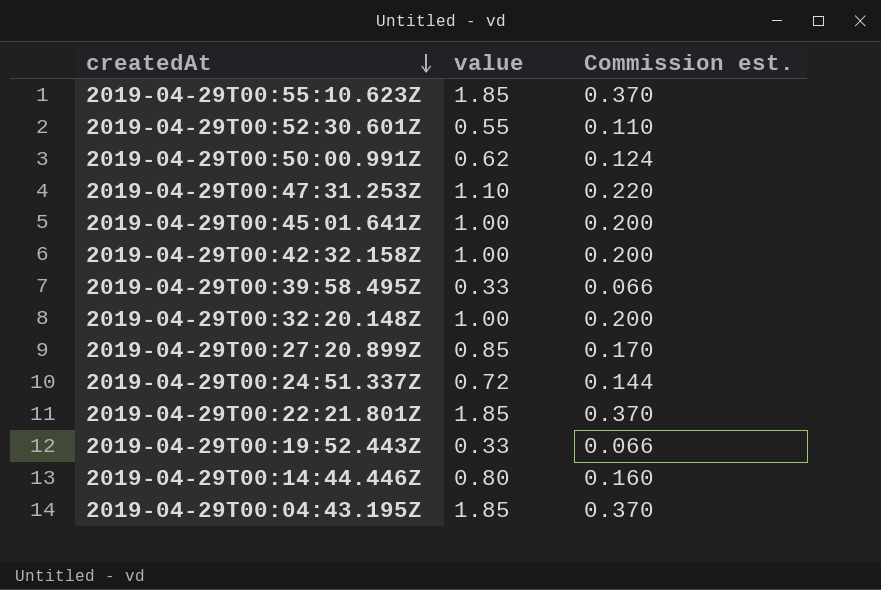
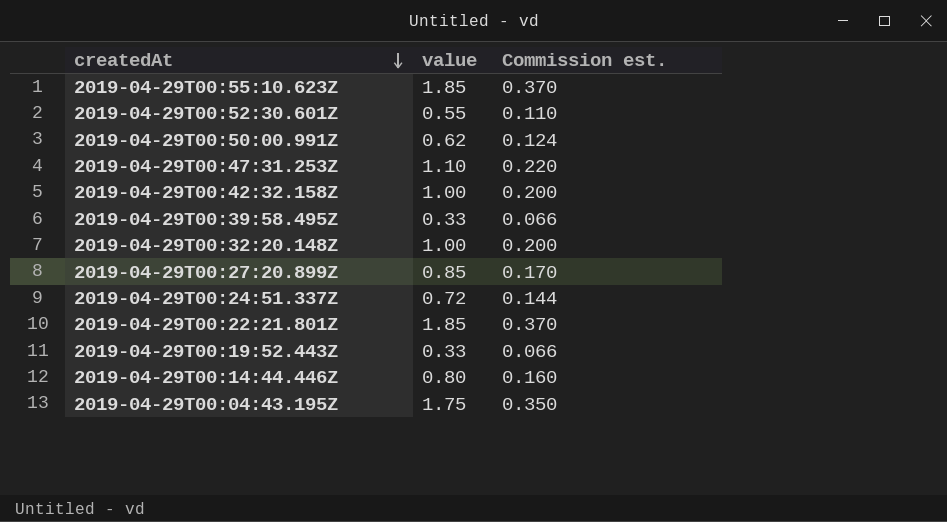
row 2019-04-29T00:45:01.641Z: 1.00 | 0.200 -> none
2019-04-29T00:04:43.195Z | value: 1.85 -> 1.75
2019-04-29T00:04:43.195Z | Commission est.: 0.370 -> 0.350

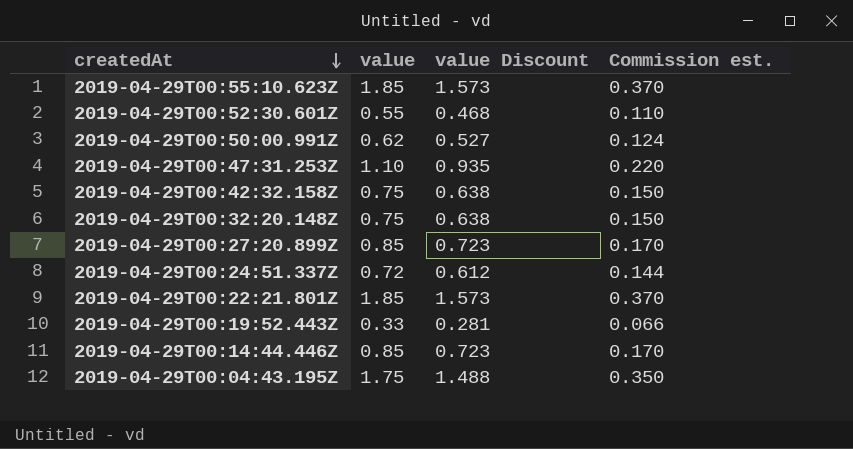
column value Discount | formula: none -> [value] * 0.85
row 2019-04-29T00:39:58.495Z: 0.33 | 0.066 -> none
2019-04-29T00:42:32.158Z | value: 1.00 -> 0.75
2019-04-29T00:42:32.158Z | Commission est.: 0.200 -> 0.150
2019-04-29T00:32:20.148Z | value: 1.00 -> 0.75
2019-04-29T00:32:20.148Z | Commission est.: 0.200 -> 0.150
2019-04-29T00:14:44.446Z | value: 0.80 -> 0.85
2019-04-29T00:14:44.446Z | Commission est.: 0.160 -> 0.170

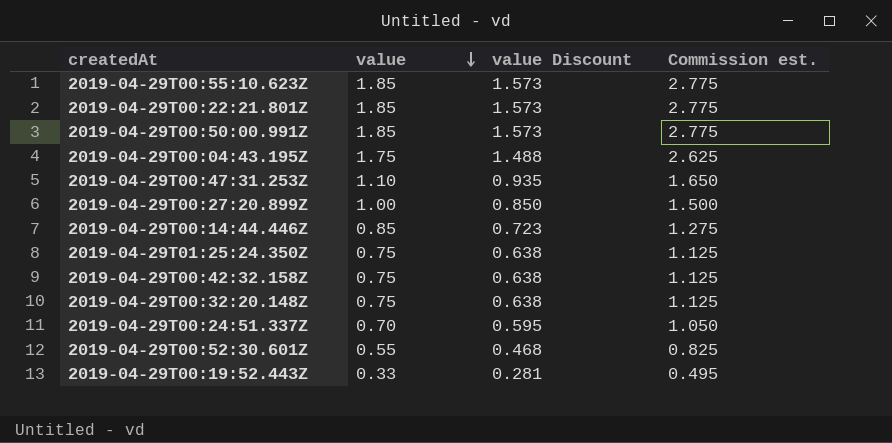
row order: createdAt descending -> value descending
column Commission est. | formula: [value] * 0.2 -> [value] * 1.5
2019-04-29T00:50:00.991Z | value: 0.62 -> 1.85
2019-04-29T00:50:00.991Z | value Discount: 0.527 -> 1.573
2019-04-29T00:27:20.899Z | value: 0.85 -> 1.00
2019-04-29T00:27:20.899Z | value Discount: 0.723 -> 0.850
row 2019-04-29T01:25:24.350Z: none -> 0.75 | 0.638 | 1.125
2019-04-29T00:24:51.337Z | value: 0.72 -> 0.70
2019-04-29T00:24:51.337Z | value Discount: 0.612 -> 0.595

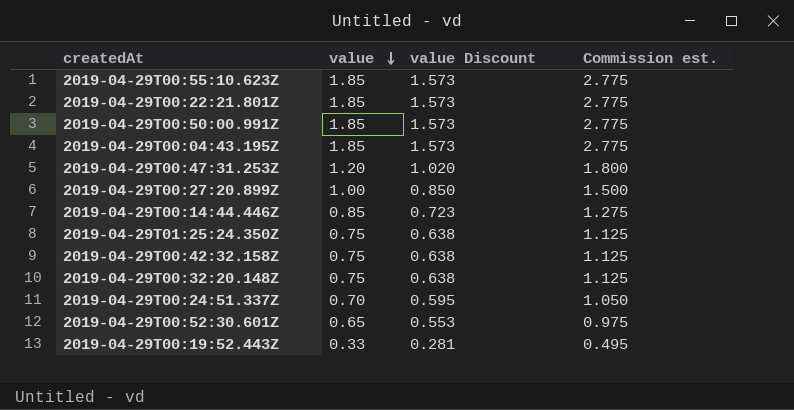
2019-04-29T00:04:43.195Z | value: 1.75 -> 1.85
2019-04-29T00:04:43.195Z | value Discount: 1.488 -> 1.573
2019-04-29T00:04:43.195Z | Commission est.: 2.625 -> 2.775
2019-04-29T00:47:31.253Z | value: 1.10 -> 1.20
2019-04-29T00:47:31.253Z | value Discount: 0.935 -> 1.020
2019-04-29T00:47:31.253Z | Commission est.: 1.650 -> 1.800
2019-04-29T00:52:30.601Z | value: 0.55 -> 0.65
2019-04-29T00:52:30.601Z | value Discount: 0.468 -> 0.553
2019-04-29T00:52:30.601Z | Commission est.: 0.825 -> 0.975

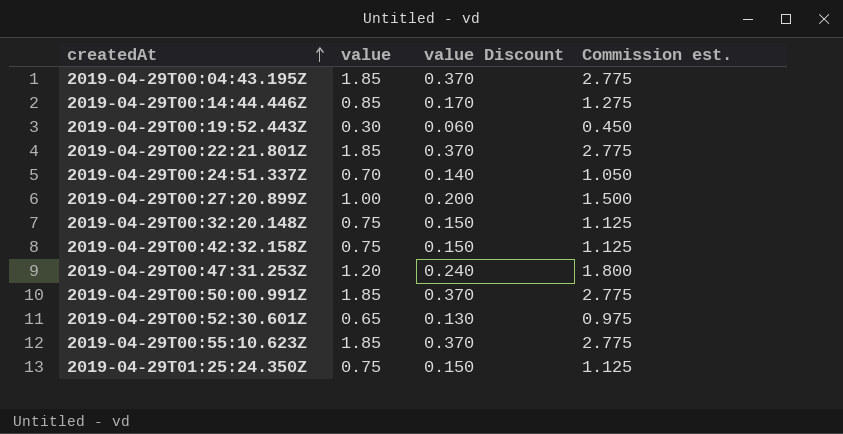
row order: value descending -> createdAt ascending
column value Discount | formula: [value] * 0.85 -> [value] * 0.2
2019-04-29T00:19:52.443Z | value: 0.33 -> 0.30
2019-04-29T00:19:52.443Z | Commission est.: 0.495 -> 0.450

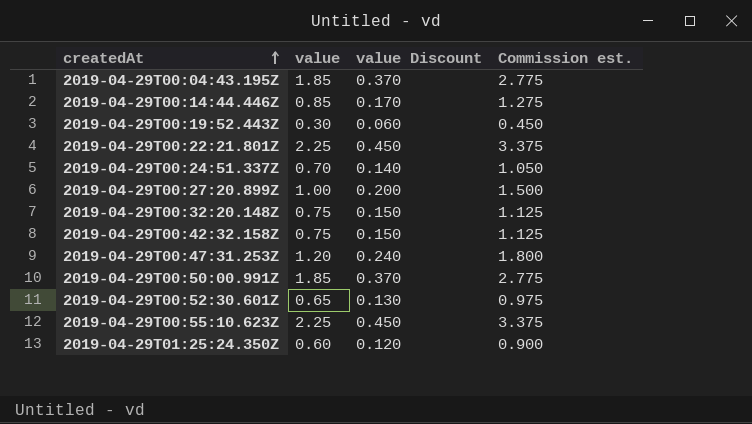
2019-04-29T00:22:21.801Z | value: 1.85 -> 2.25
2019-04-29T00:22:21.801Z | value Discount: 0.370 -> 0.450
2019-04-29T00:22:21.801Z | Commission est.: 2.775 -> 3.375
2019-04-29T00:55:10.623Z | value: 1.85 -> 2.25
2019-04-29T00:55:10.623Z | value Discount: 0.370 -> 0.450
2019-04-29T00:55:10.623Z | Commission est.: 2.775 -> 3.375
2019-04-29T01:25:24.350Z | value: 0.75 -> 0.60
2019-04-29T01:25:24.350Z | value Discount: 0.150 -> 0.120
2019-04-29T01:25:24.350Z | Commission est.: 1.125 -> 0.900

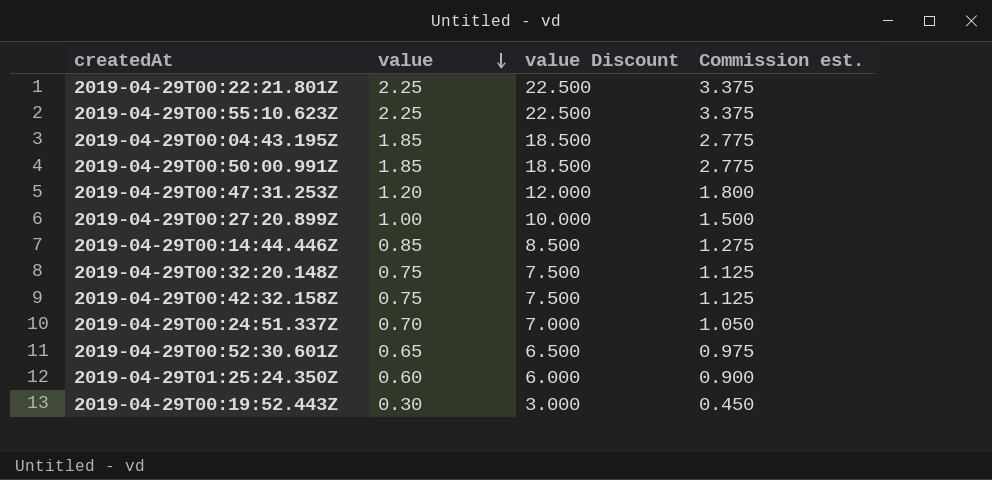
row order: createdAt ascending -> value descending
column value Discount | formula: [value] * 0.2 -> [value] * 10

